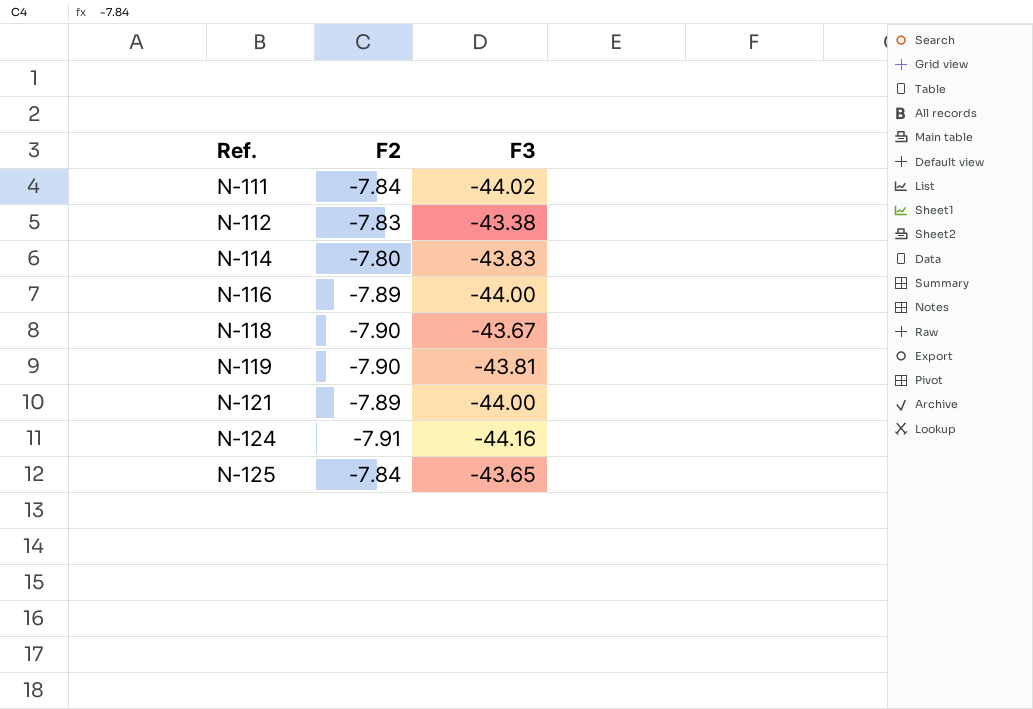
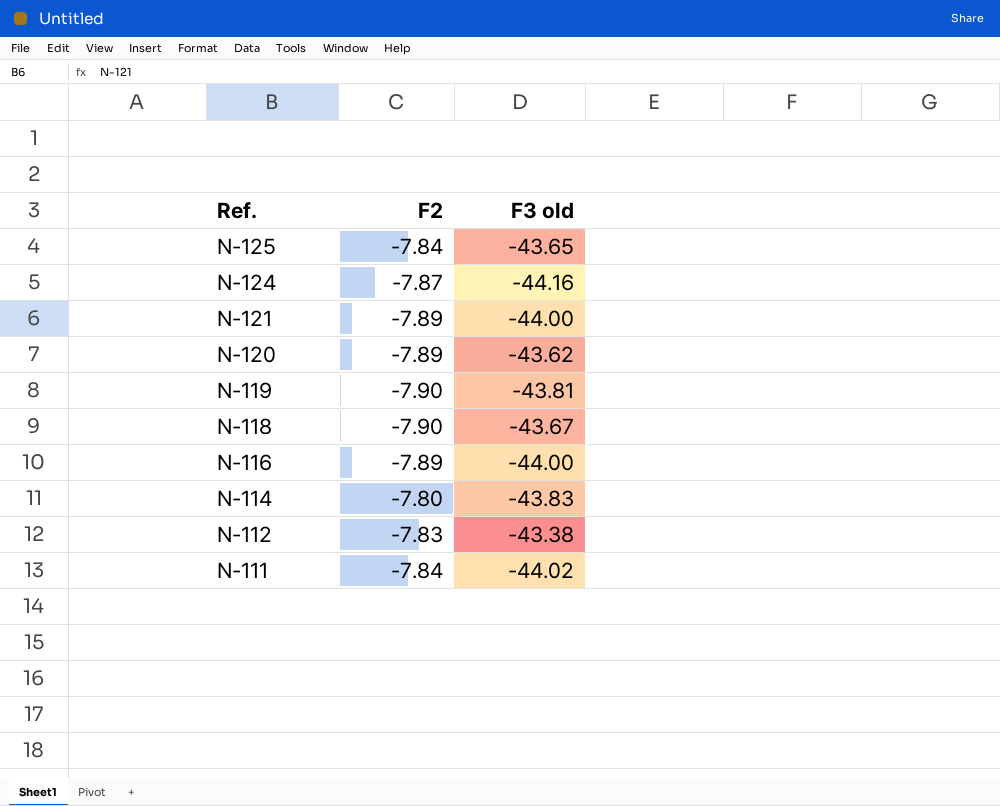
row order: Ref. ascending -> Ref. descending
column name: F3 -> F3 old
N-124 | F2: -7.91 -> -7.87
row N-120: none -> -7.89 | -43.62

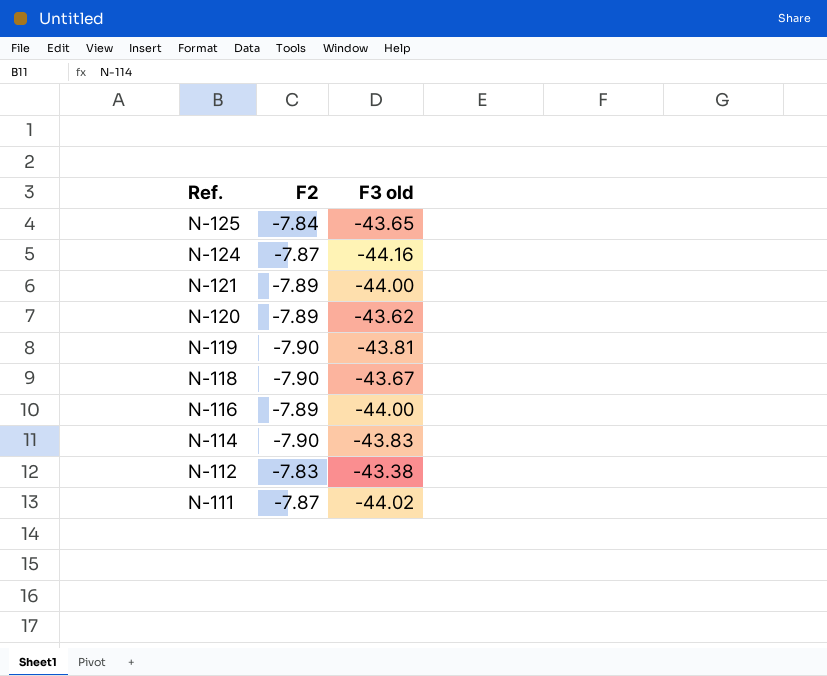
N-114 | F2: -7.80 -> -7.90
N-111 | F2: -7.84 -> -7.87

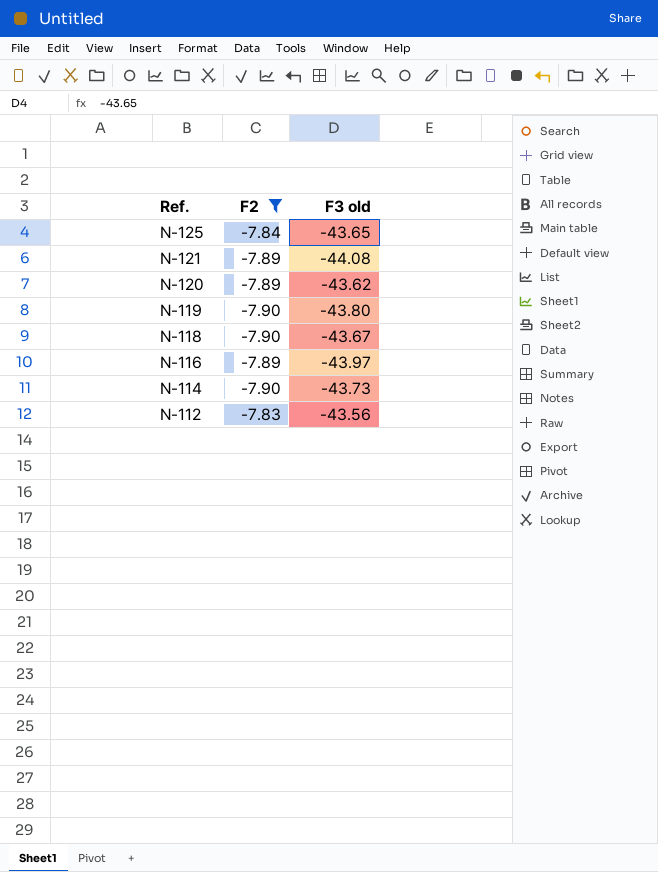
filter: none -> F2 != -7.87
N-121 | F3 old: -44.00 -> -44.08
N-119 | F3 old: -43.81 -> -43.80
N-116 | F3 old: -44.00 -> -43.97
N-114 | F3 old: -43.83 -> -43.73
N-112 | F3 old: -43.38 -> -43.56

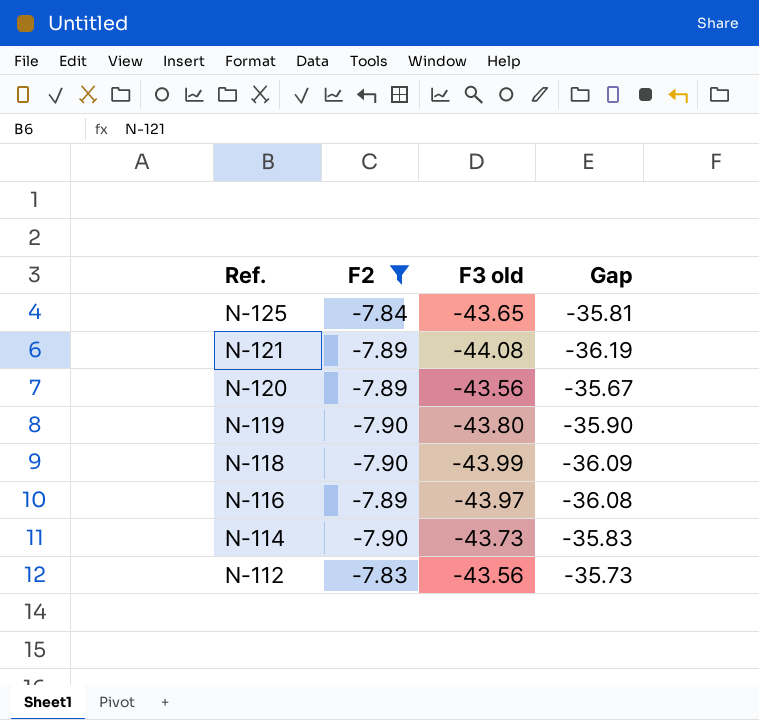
column Gap | formula: none -> [F3 old] - [F2]
N-120 | F3 old: -43.62 -> -43.56
N-118 | F3 old: -43.67 -> -43.99

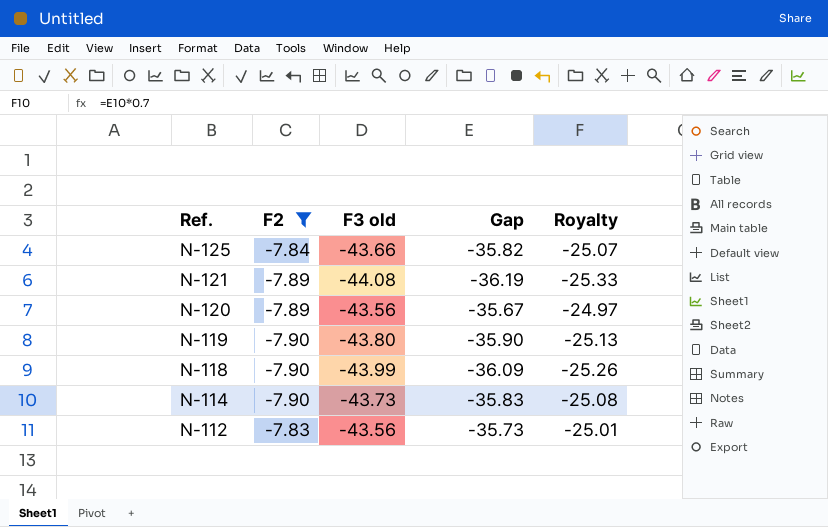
column Royalty | formula: none -> [Gap] * 0.7
row N-116: -7.89 | -43.97 | -36.08 -> none
N-125 | F3 old: -43.65 -> -43.66
N-125 | Gap: -35.81 -> -35.82

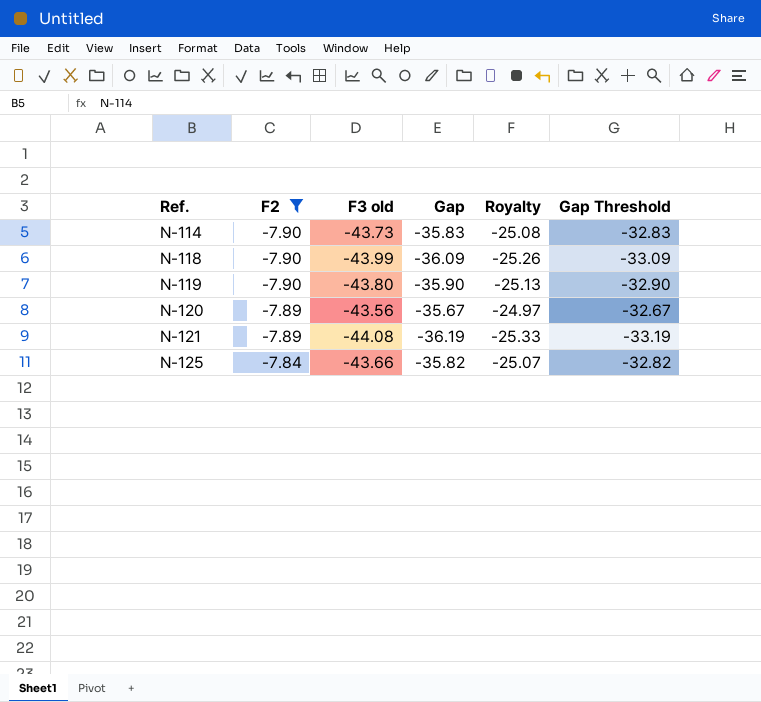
row order: Ref. descending -> Ref. ascending
column Gap Threshold | formula: none -> [Gap] + 3
row N-112: -7.83 | -43.56 | -35.73 | -25.01 -> none

